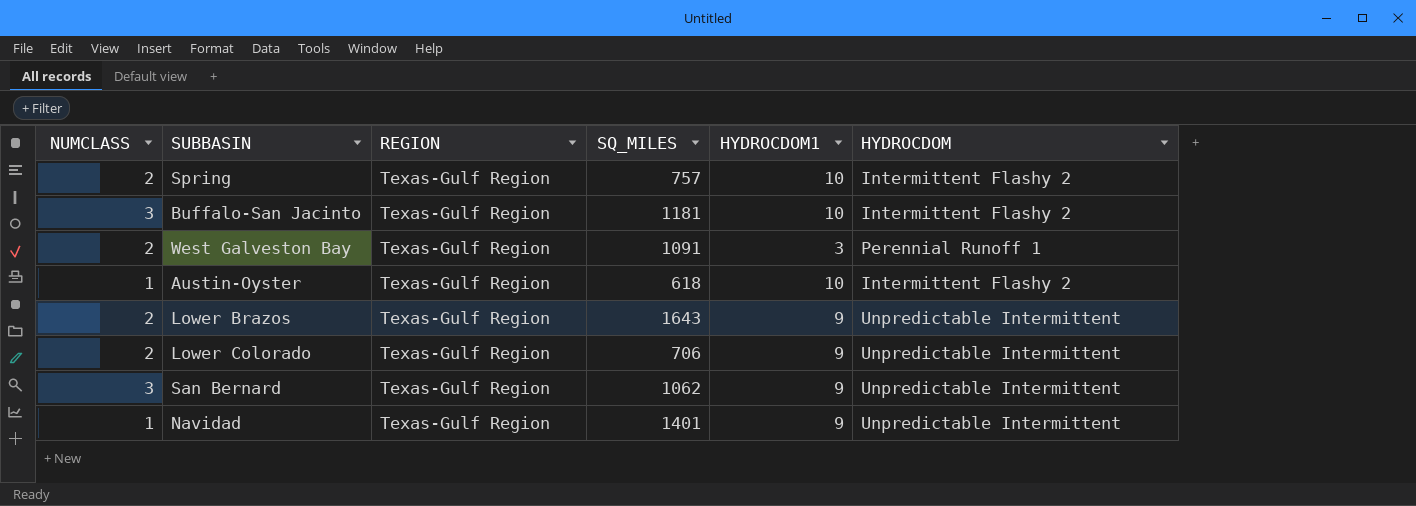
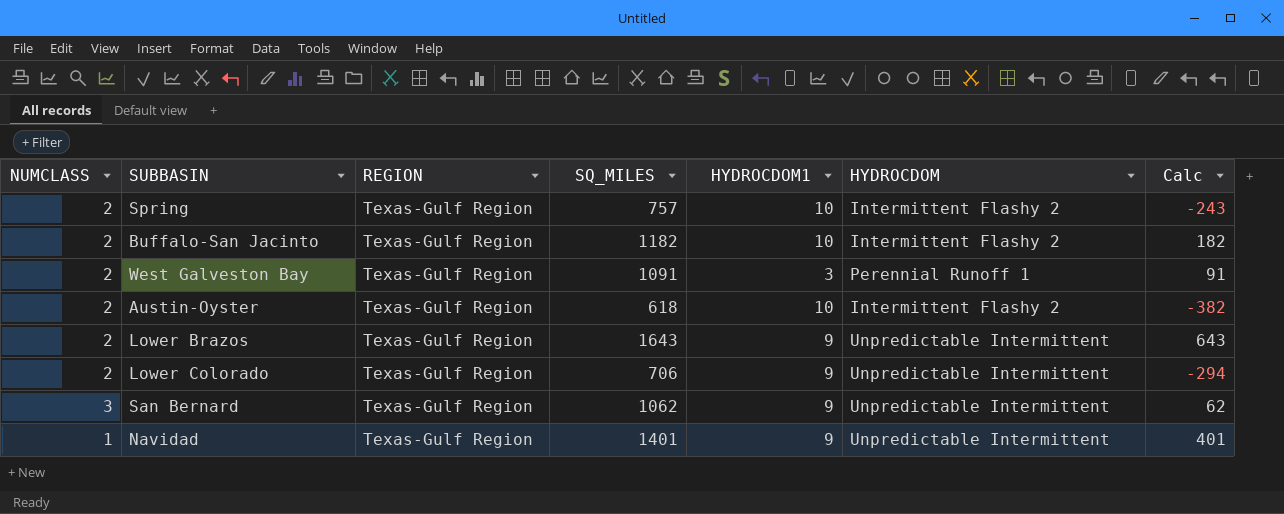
column Calc | formula: none -> [SQ_MILES] - 1000
Buffalo-San Jacinto | NUMCLASS: 3 -> 2
Buffalo-San Jacinto | SQ_MILES: 1181 -> 1182
Austin-Oyster | NUMCLASS: 1 -> 2

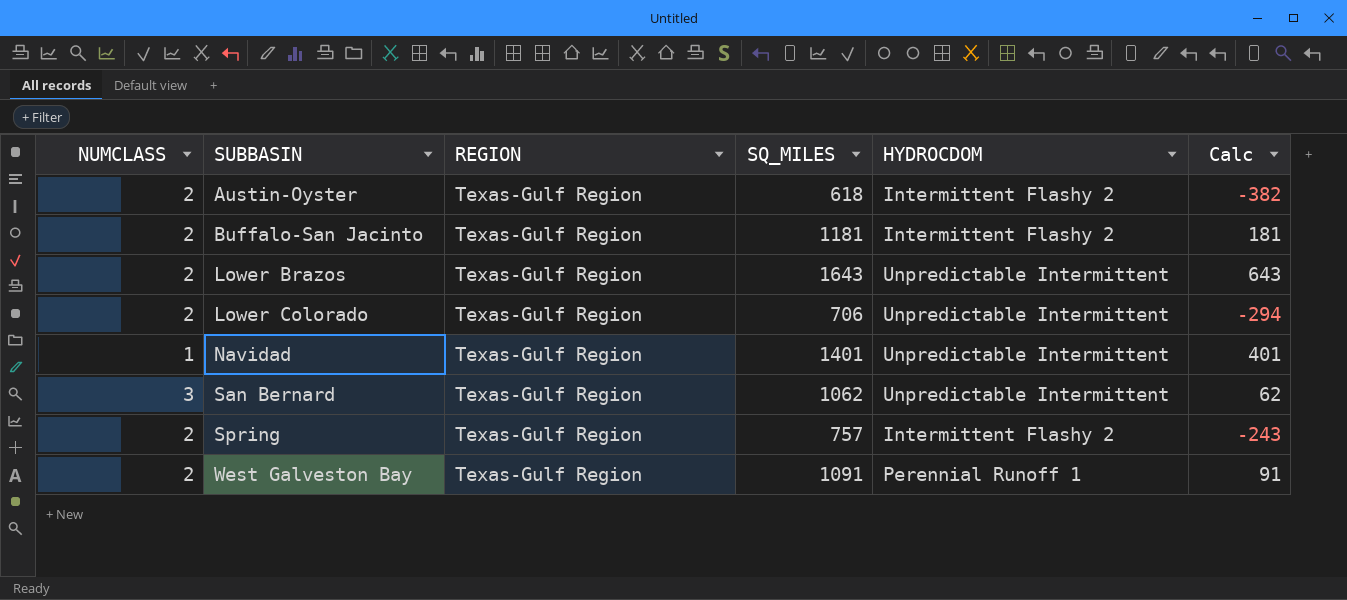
row order: none -> SUBBASIN ascending
column HYDROCDOM1 | position: 5 -> none
Buffalo-San Jacinto | SQ_MILES: 1182 -> 1181
Buffalo-San Jacinto | Calc: 182 -> 181

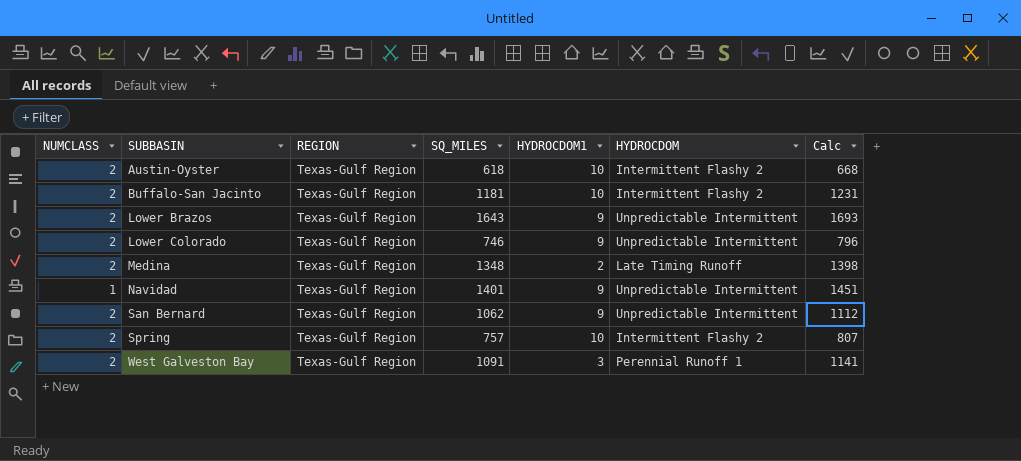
column HYDROCDOM1 | position: none -> 5
column Calc | formula: [SQ_MILES] - 1000 -> [SQ_MILES] + 50
Lower Colorado | SQ_MILES: 706 -> 746
row Medina: none -> 2 | Texas-Gulf Region | 1348 | 2 | Late Timing Runoff | 1398
San Bernard | NUMCLASS: 3 -> 2

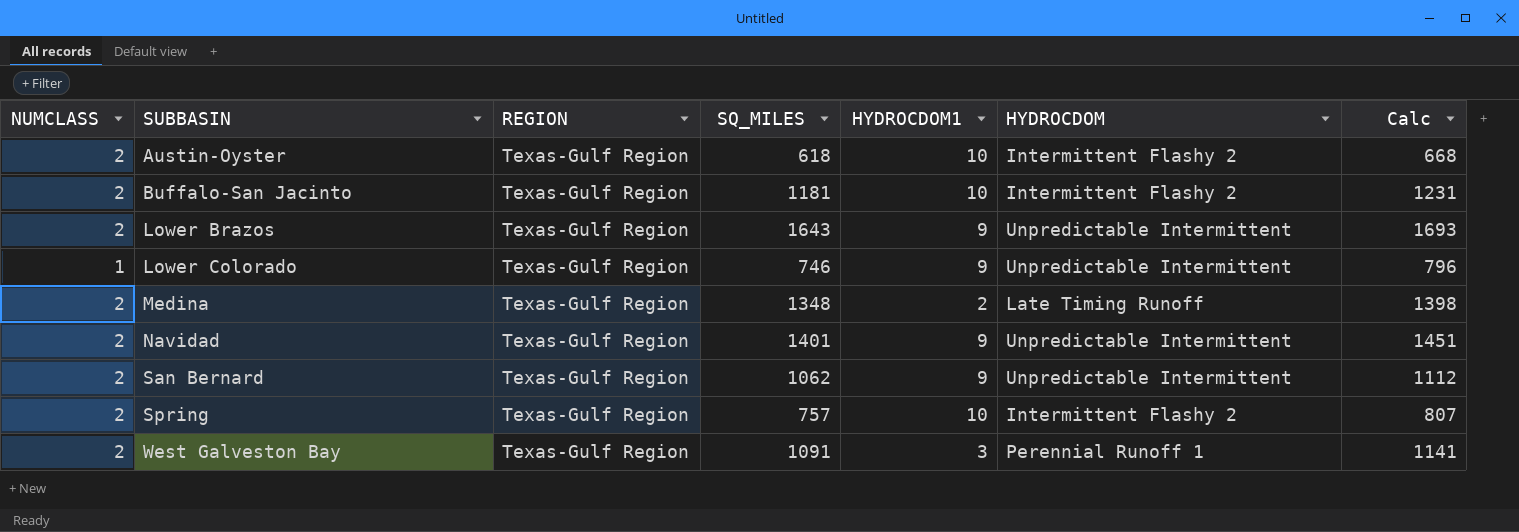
Lower Colorado | NUMCLASS: 2 -> 1
Navidad | NUMCLASS: 1 -> 2

